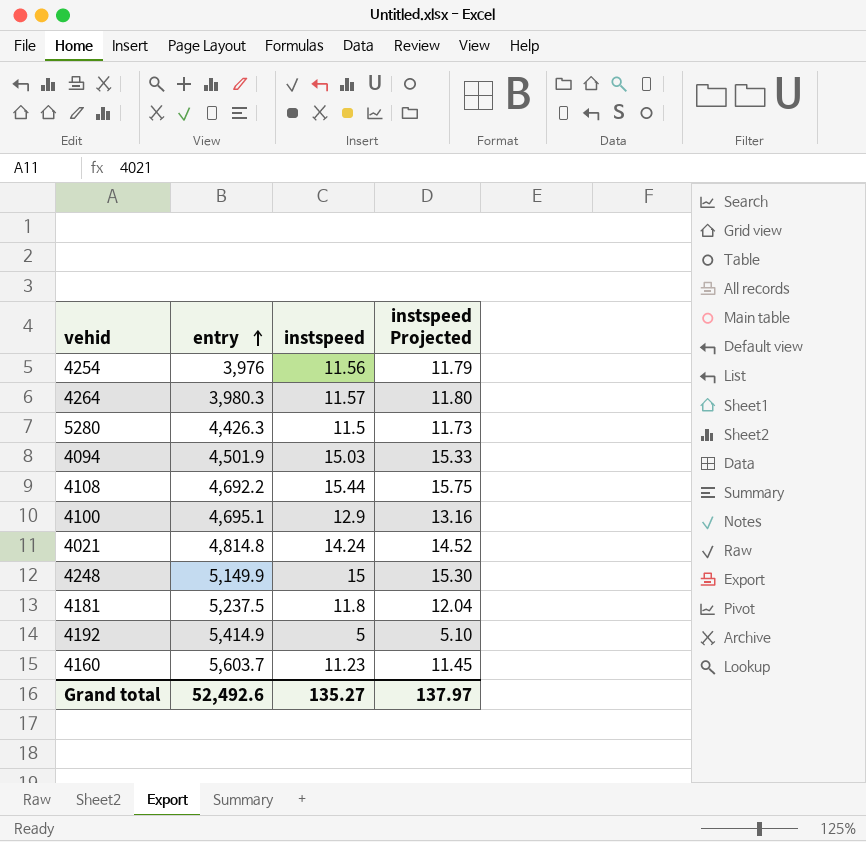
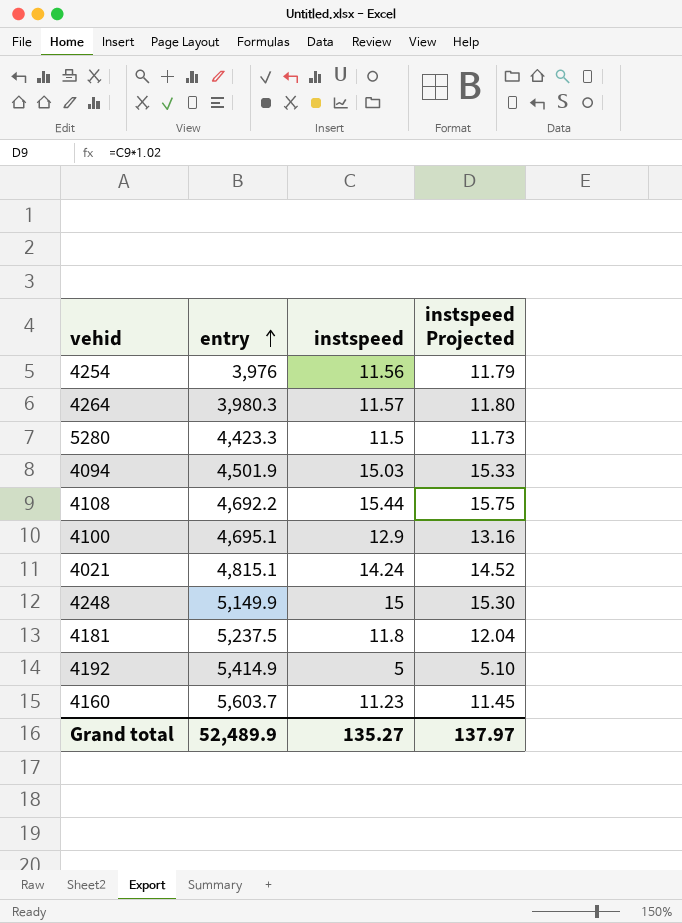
5280 | entry: 4,426.3 -> 4,423.3
4021 | entry: 4,814.8 -> 4,815.1
Grand total | entry: 52,492.6 -> 52,489.9

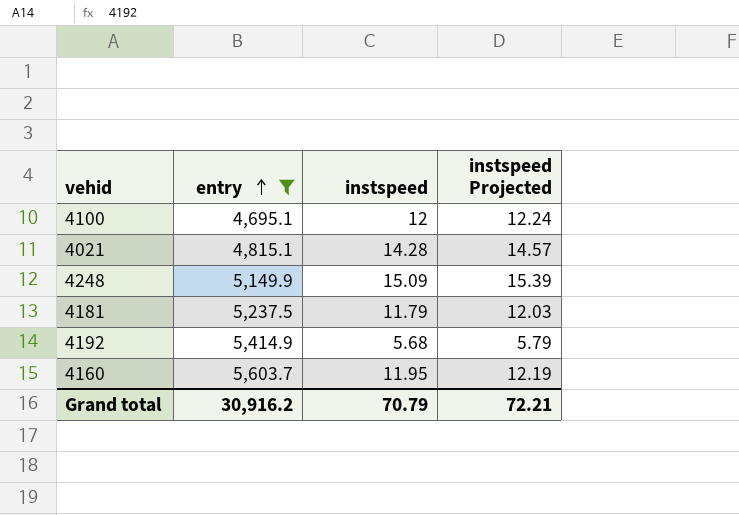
filter: none -> entry >= 4,695.1
4100 | instspeed: 12.9 -> 12
4100 | instspeed Projected: 13.16 -> 12.24
4021 | instspeed: 14.24 -> 14.28
4021 | instspeed Projected: 14.52 -> 14.57
4248 | instspeed: 15 -> 15.09
4248 | instspeed Projected: 15.30 -> 15.39
4181 | instspeed: 11.8 -> 11.79
4181 | instspeed Projected: 12.04 -> 12.03
4192 | instspeed: 5 -> 5.68
4192 | instspeed Projected: 5.10 -> 5.79
4160 | instspeed: 11.23 -> 11.95
4160 | instspeed Projected: 11.45 -> 12.19
Grand total | entry: 52,489.9 -> 30,916.2
Grand total | instspeed: 135.27 -> 70.79
Grand total | instspeed Projected: 137.97 -> 72.21

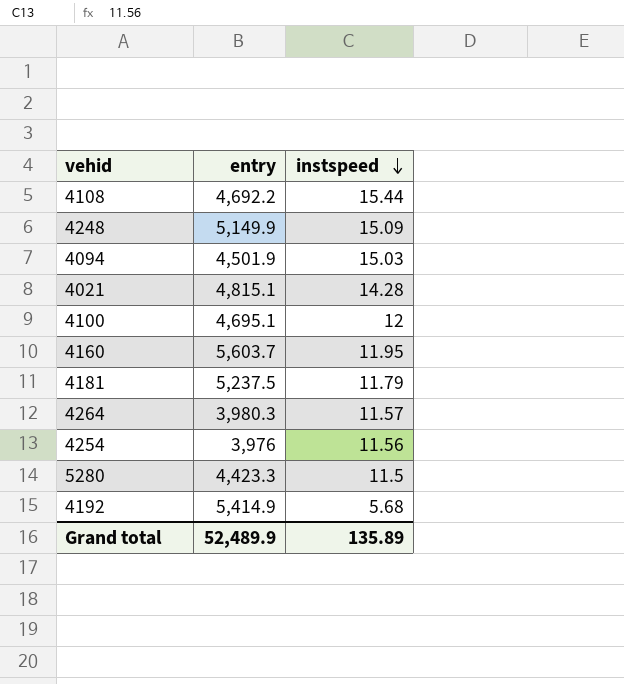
filter: entry >= 4,695.1 -> none
row order: entry ascending -> instspeed descending
column instspeed Projected | formula: [instspeed] * 1.02 -> none
Grand total | entry: 30,916.2 -> 52,489.9
Grand total | instspeed: 70.79 -> 135.89

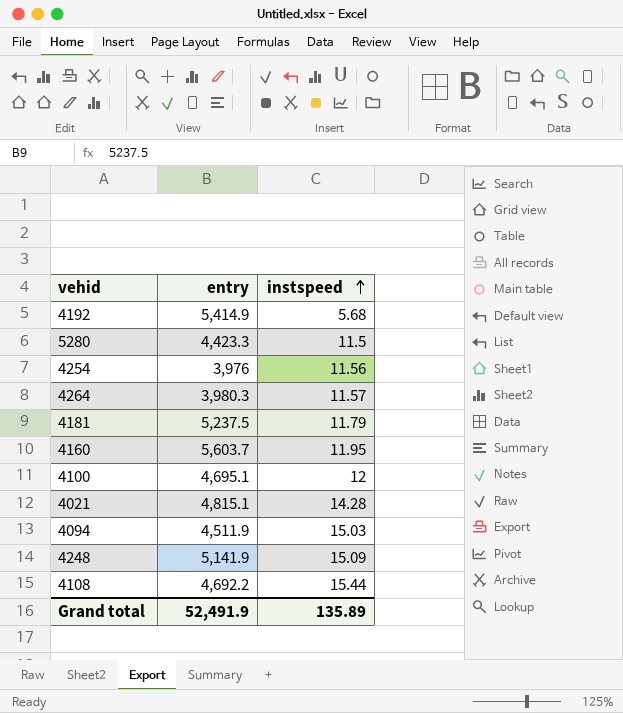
row order: instspeed descending -> instspeed ascending
4094 | entry: 4,501.9 -> 4,511.9
4248 | entry: 5,149.9 -> 5,141.9
Grand total | entry: 52,489.9 -> 52,491.9

